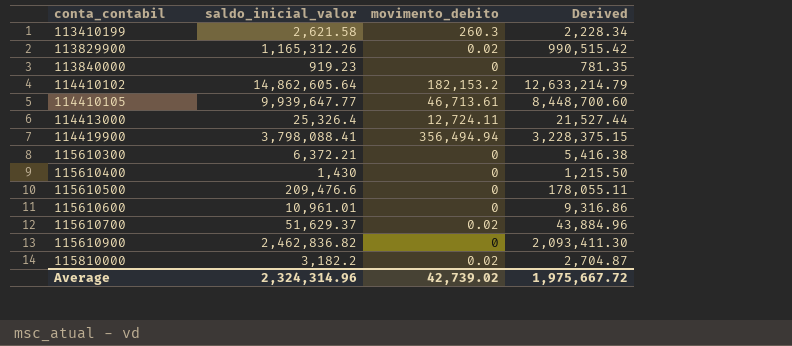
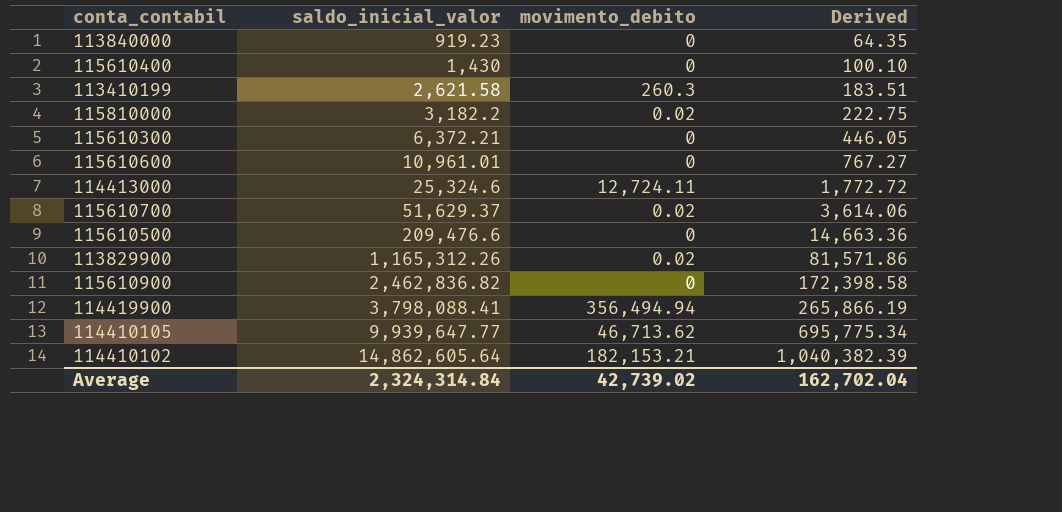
row order: conta_contabil ascending -> saldo_inicial_valor ascending
column Derived | formula: [saldo_inicial_valor] * 0.85 -> [saldo_inicial_valor] * 0.07
114413000 | saldo_inicial_valor: 25,326.4 -> 25,324.6
114410105 | movimento_debito: 46,713.61 -> 46,713.62
114410102 | movimento_debito: 182,153.2 -> 182,153.21
Average | saldo_inicial_valor: 2,324,314.96 -> 2,324,314.84
Average | Derived: 1,975,667.72 -> 162,702.04

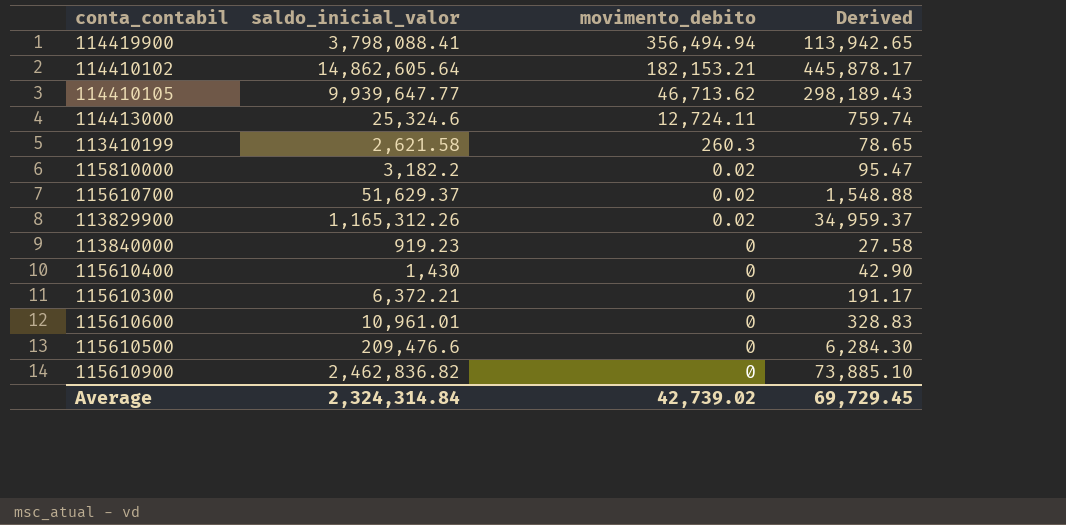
row order: saldo_inicial_valor ascending -> movimento_debito descending
column Derived | formula: [saldo_inicial_valor] * 0.07 -> [saldo_inicial_valor] * 0.03
Average | Derived: 162,702.04 -> 69,729.45

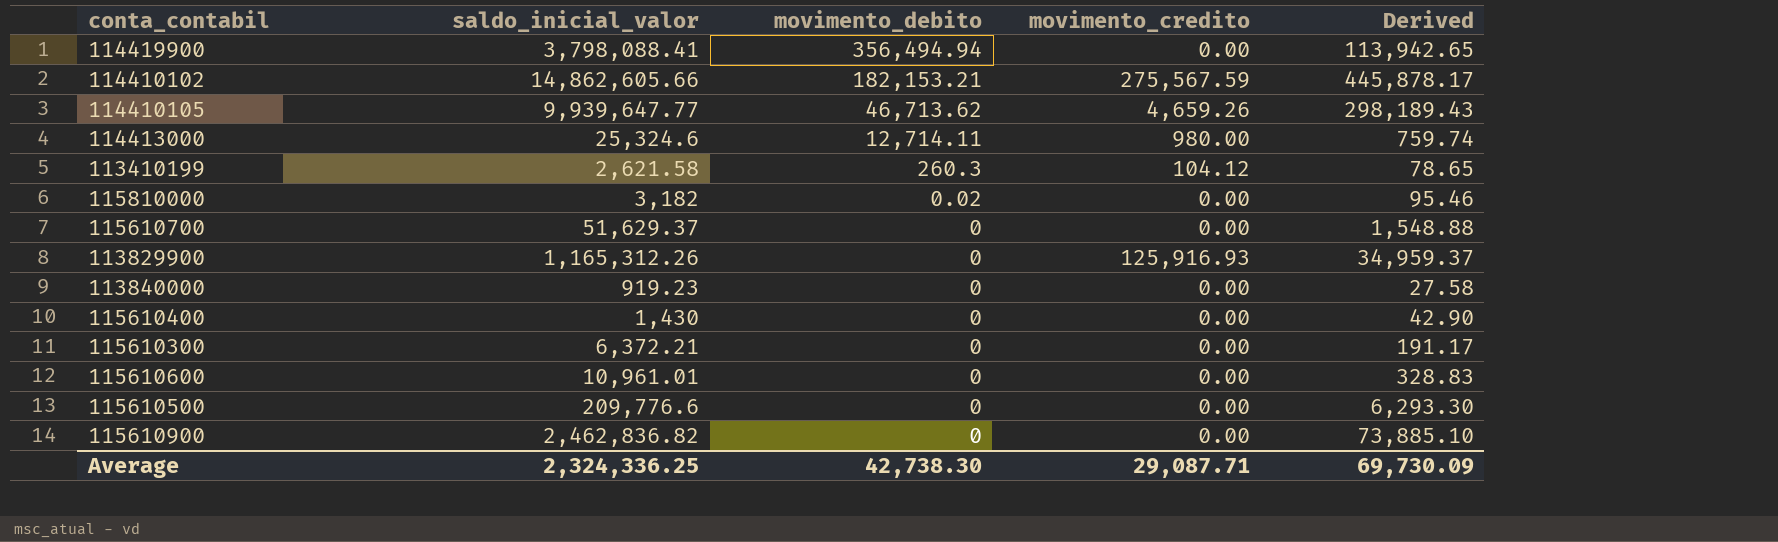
column movimento_credito | position: none -> 4
114410102 | saldo_inicial_valor: 14,862,605.64 -> 14,862,605.66
114413000 | movimento_debito: 12,724.11 -> 12,714.11
115810000 | saldo_inicial_valor: 3,182.2 -> 3,182
115810000 | Derived: 95.47 -> 95.46
115610700 | movimento_debito: 0.02 -> 0
113829900 | movimento_debito: 0.02 -> 0
115610500 | saldo_inicial_valor: 209,476.6 -> 209,776.6
115610500 | Derived: 6,284.30 -> 6,293.30
Average | saldo_inicial_valor: 2,324,314.84 -> 2,324,336.25
Average | movimento_debito: 42,739.02 -> 42,738.30
Average | Derived: 69,729.45 -> 69,730.09

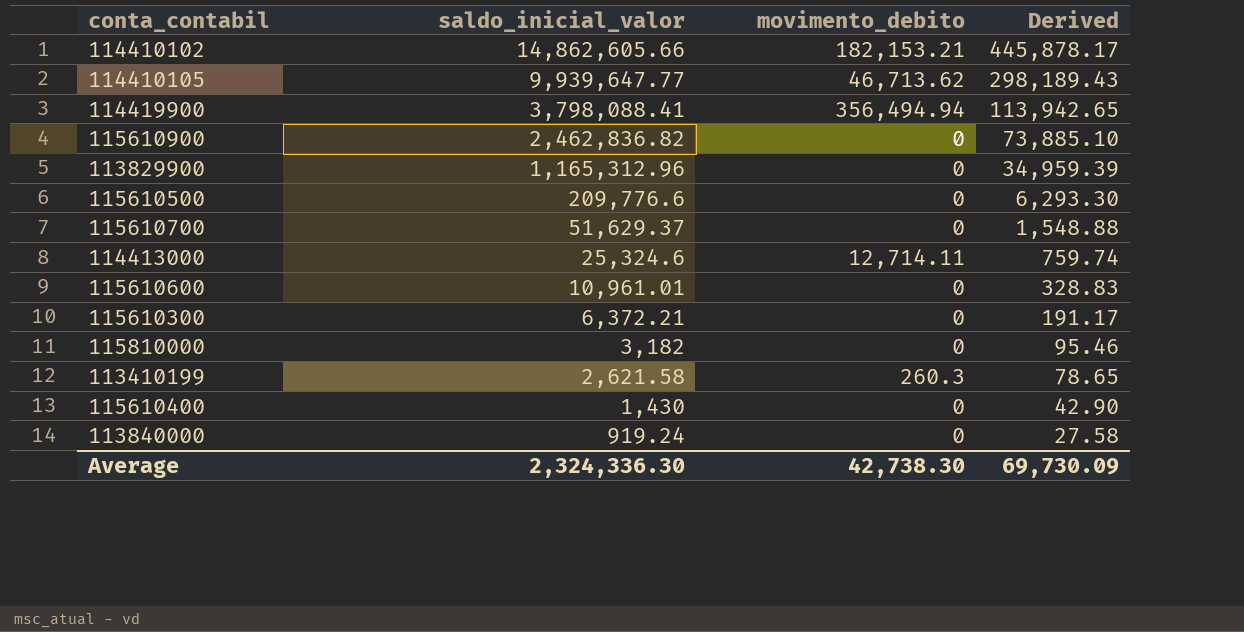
row order: movimento_debito descending -> saldo_inicial_valor descending
column movimento_credito | position: 4 -> none
113829900 | saldo_inicial_valor: 1,165,312.26 -> 1,165,312.96
113829900 | Derived: 34,959.37 -> 34,959.39
115810000 | movimento_debito: 0.02 -> 0
113840000 | saldo_inicial_valor: 919.23 -> 919.24
Average | saldo_inicial_valor: 2,324,336.25 -> 2,324,336.30

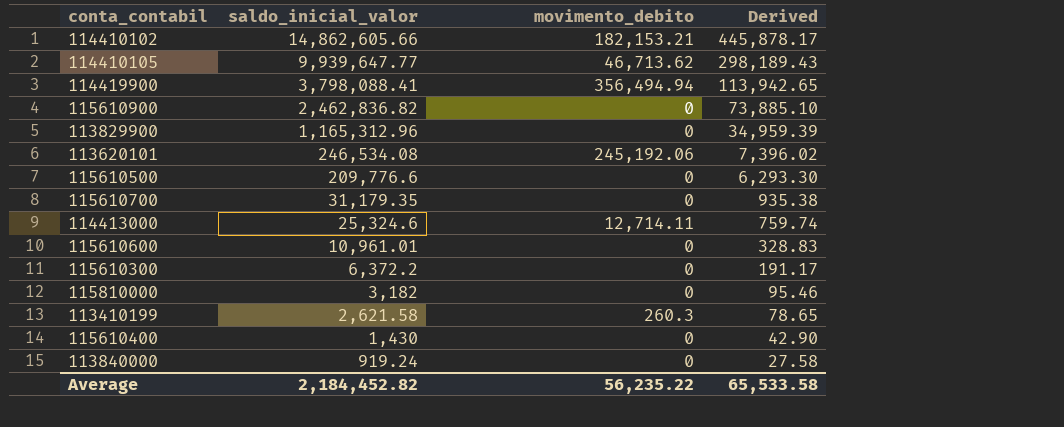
row 113620101: none -> 246,534.08 | 245,192.06 | 7,396.02
115610700 | saldo_inicial_valor: 51,629.37 -> 31,179.35
115610700 | Derived: 1,548.88 -> 935.38
115610300 | saldo_inicial_valor: 6,372.21 -> 6,372.2
Average | saldo_inicial_valor: 2,324,336.30 -> 2,184,452.82
Average | movimento_debito: 42,738.30 -> 56,235.22
Average | Derived: 69,730.09 -> 65,533.58

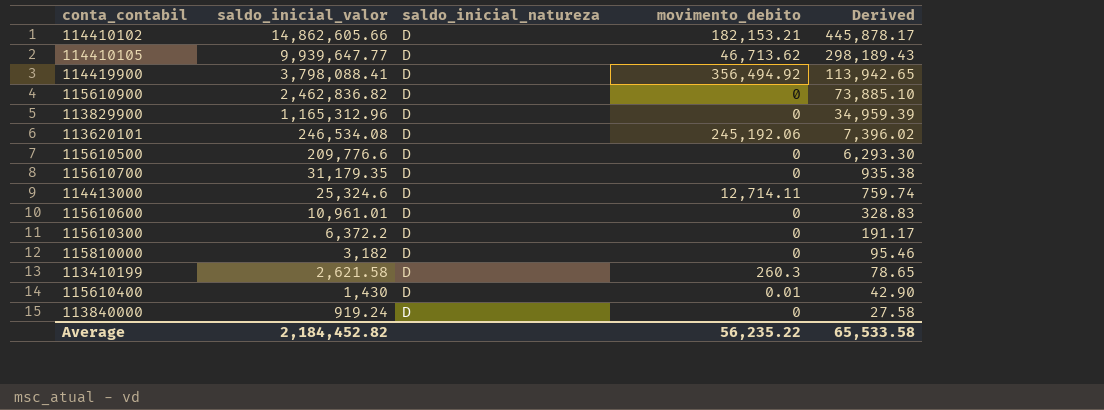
column saldo_inicial_natureza | position: none -> 3
114419900 | movimento_debito: 356,494.94 -> 356,494.92
115610400 | movimento_debito: 0 -> 0.01

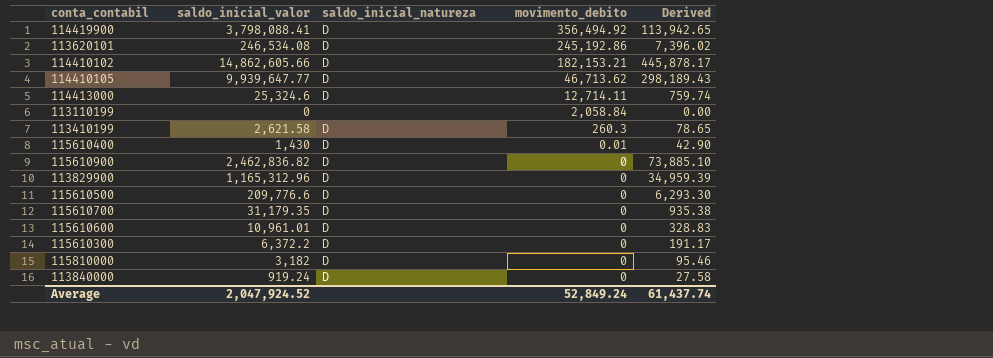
row order: saldo_inicial_valor descending -> movimento_debito descending
113620101 | movimento_debito: 245,192.06 -> 245,192.86
row 113110199: none -> 0 | none | 2,058.84 | 0.00
Average | saldo_inicial_valor: 2,184,452.82 -> 2,047,924.52
Average | movimento_debito: 56,235.22 -> 52,849.24
Average | Derived: 65,533.58 -> 61,437.74

